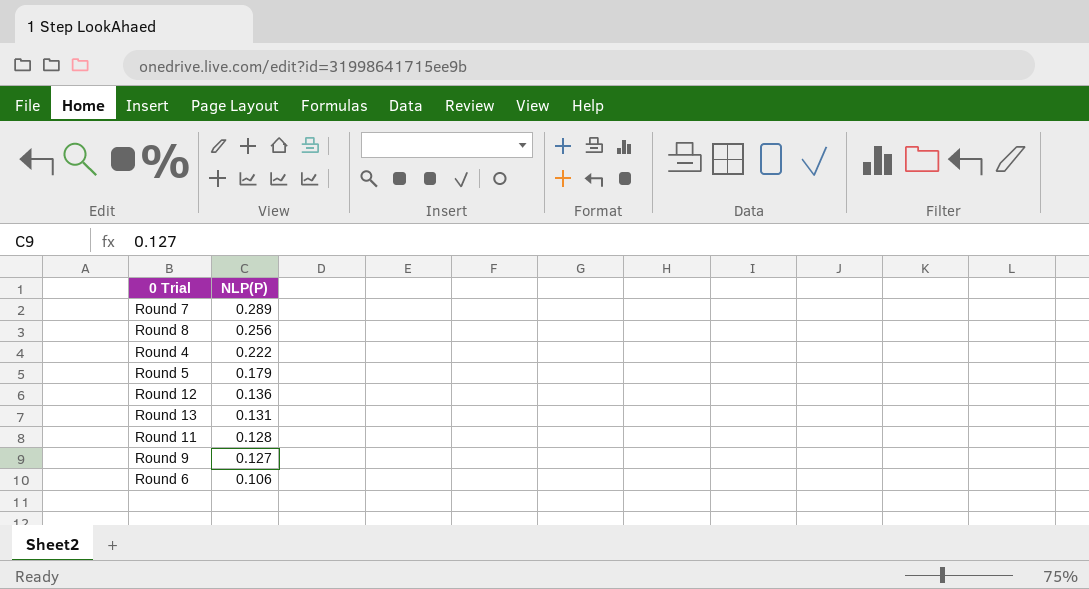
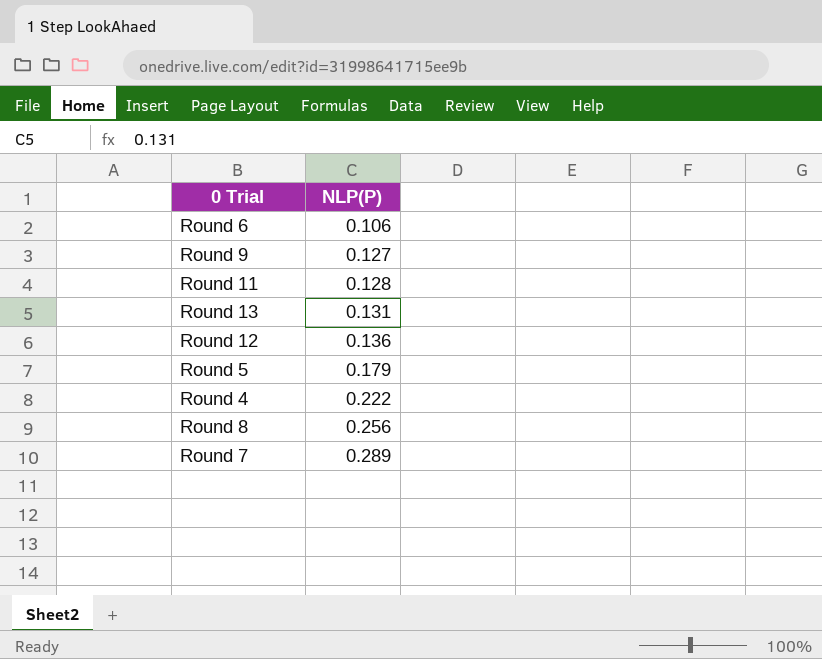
row order: NLP(P) descending -> NLP(P) ascending

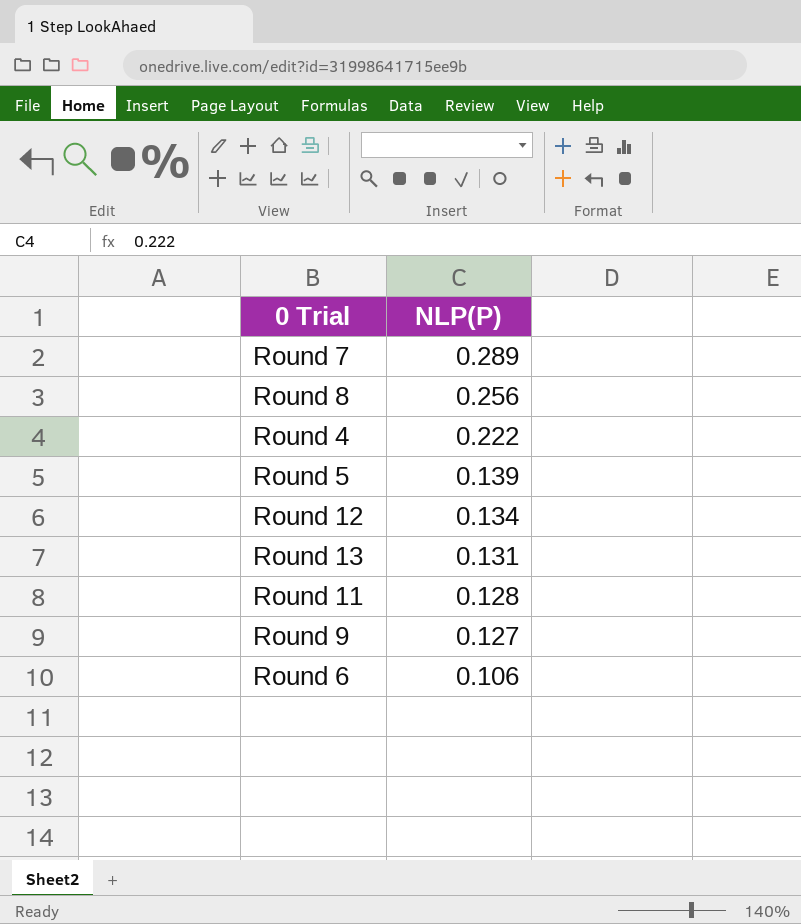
row order: NLP(P) ascending -> NLP(P) descending
Round 5 | NLP(P): 0.179 -> 0.139
Round 12 | NLP(P): 0.136 -> 0.134

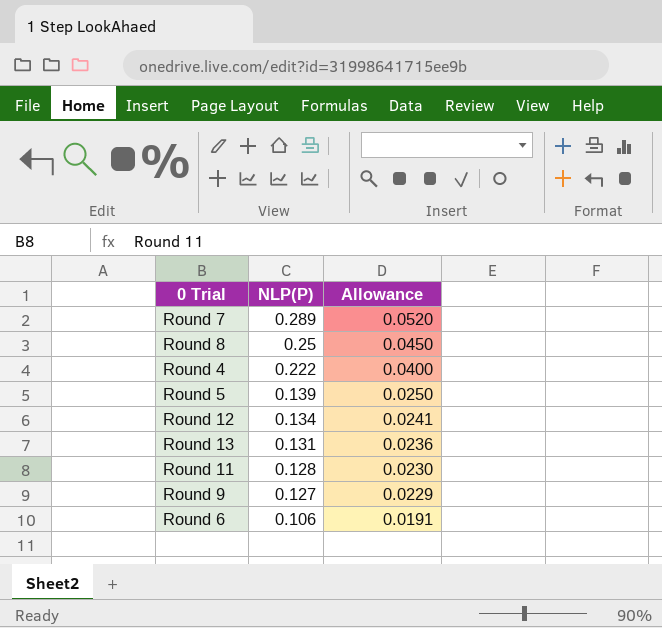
column Allowance | formula: none -> [NLP(P)] * 0.18
Round 8 | NLP(P): 0.256 -> 0.25

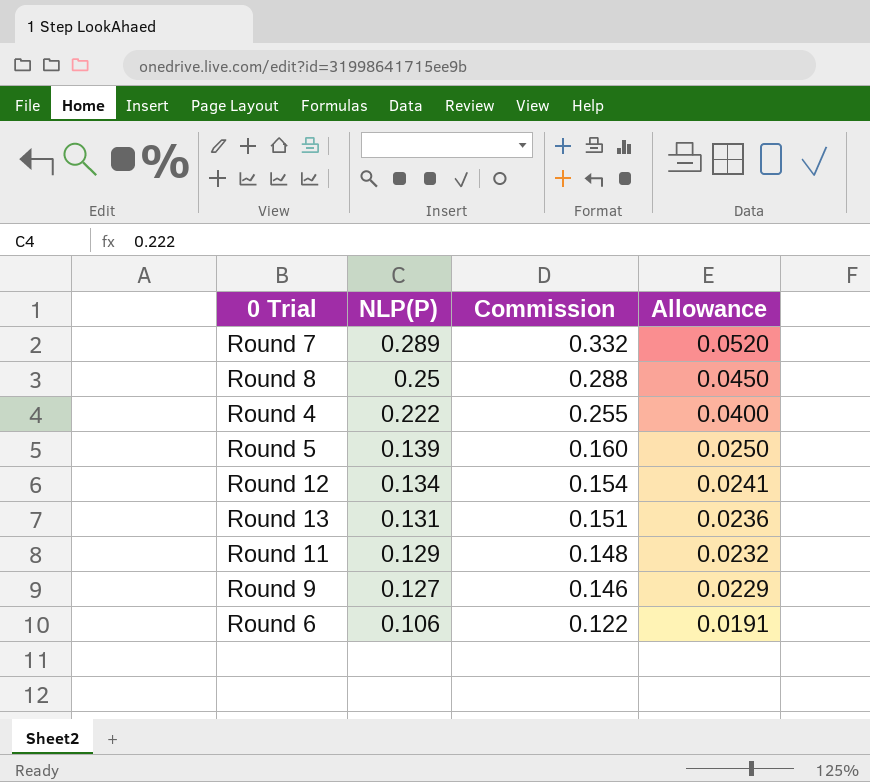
column Commission | formula: none -> [NLP(P)] * 1.15
Round 11 | NLP(P): 0.128 -> 0.129
Round 11 | Allowance: 0.0230 -> 0.0232

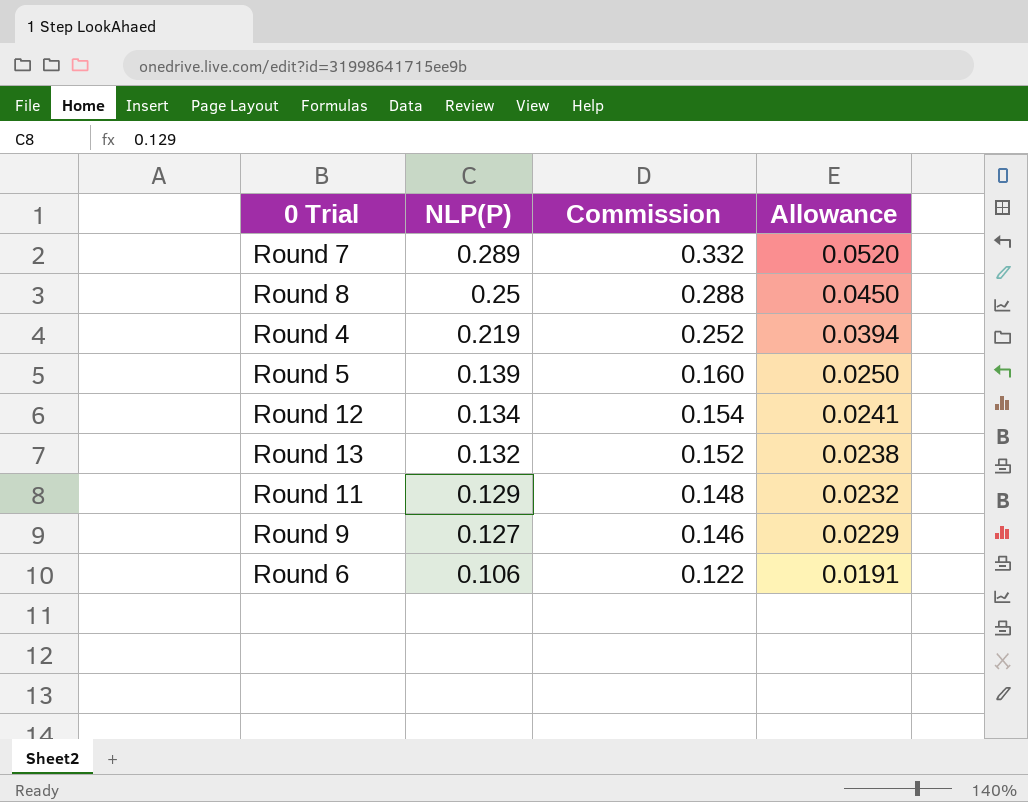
Round 4 | NLP(P): 0.222 -> 0.219
Round 4 | Commission: 0.255 -> 0.252
Round 4 | Allowance: 0.0400 -> 0.0394
Round 13 | NLP(P): 0.131 -> 0.132
Round 13 | Commission: 0.151 -> 0.152
Round 13 | Allowance: 0.0236 -> 0.0238

